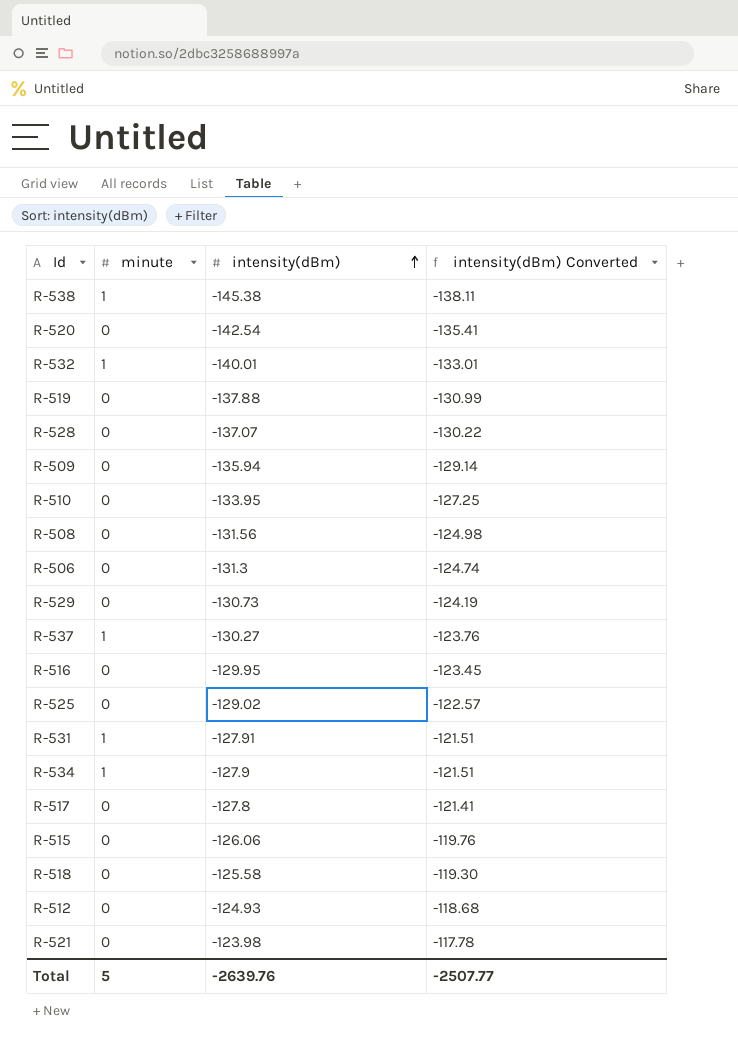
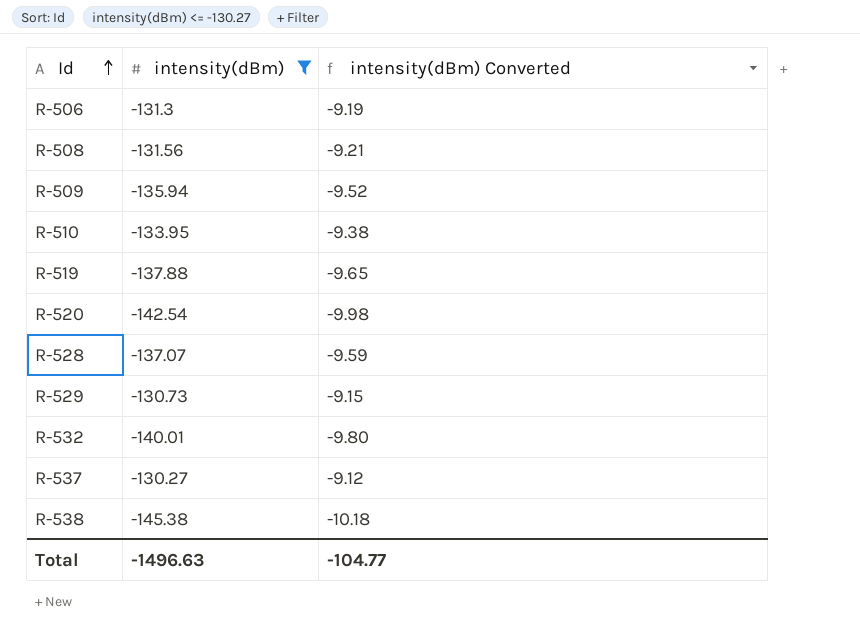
filter: none -> intensity(dBm) <= -130.27
row order: intensity(dBm) ascending -> Id ascending
column minute | position: 2 -> none
column intensity(dBm) Converted | formula: [intensity(dBm)] * 0.95 -> [intensity(dBm)] * 0.07
Total | intensity(dBm): -2639.76 -> -1496.63
Total | intensity(dBm) Converted: -2507.77 -> -104.77

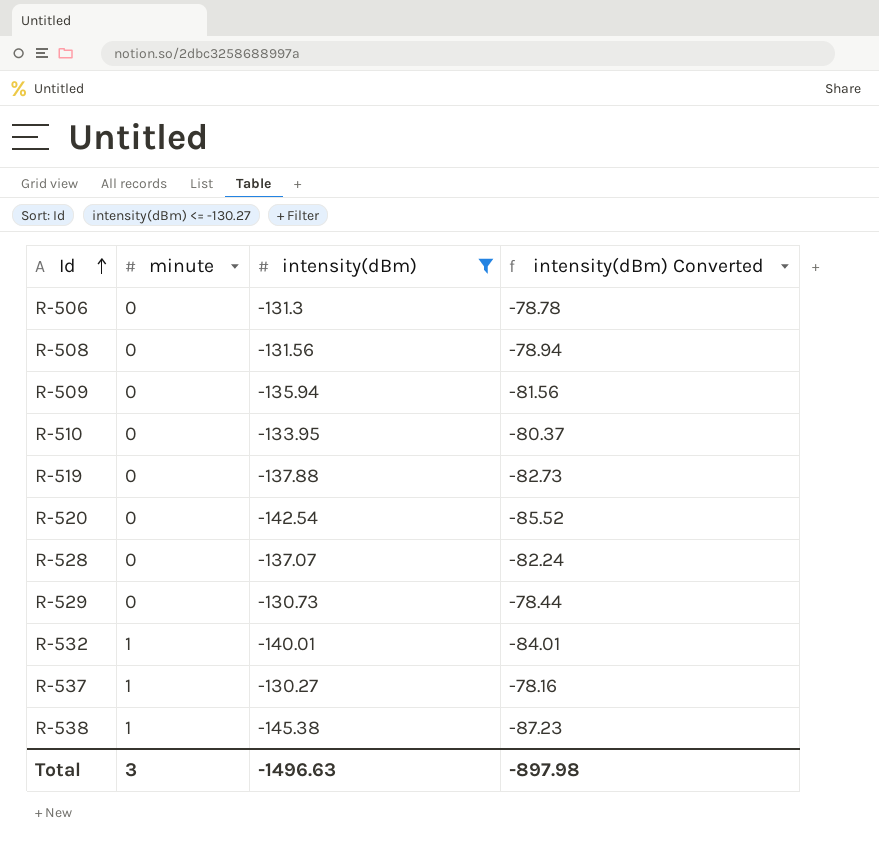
column minute | position: none -> 2
column intensity(dBm) Converted | formula: [intensity(dBm)] * 0.07 -> [intensity(dBm)] * 0.6
Total | intensity(dBm) Converted: -104.77 -> -897.98

